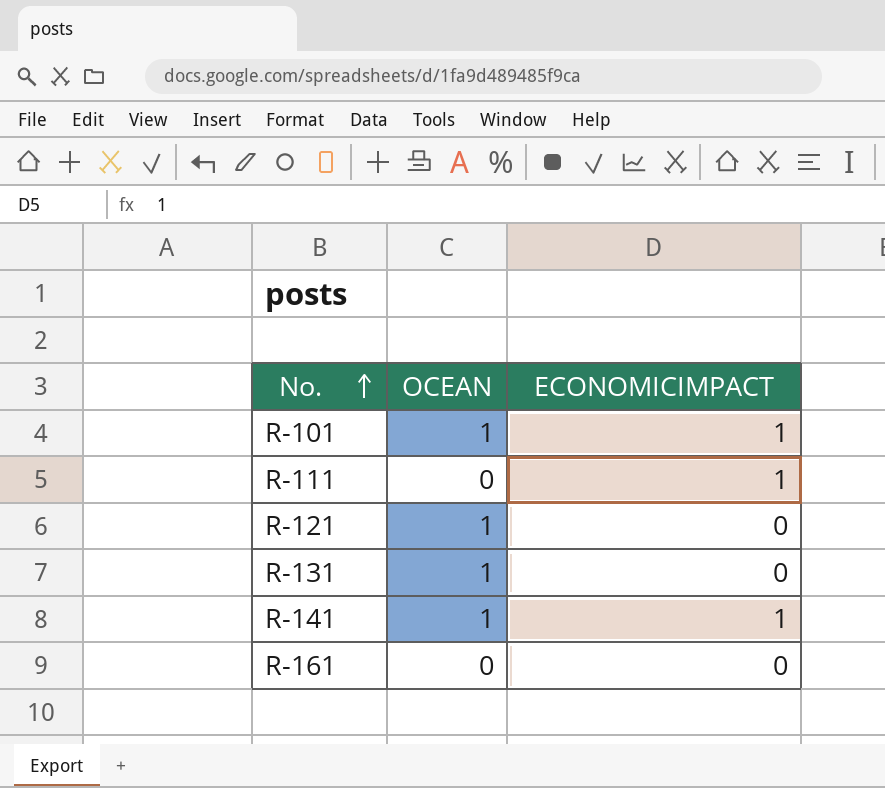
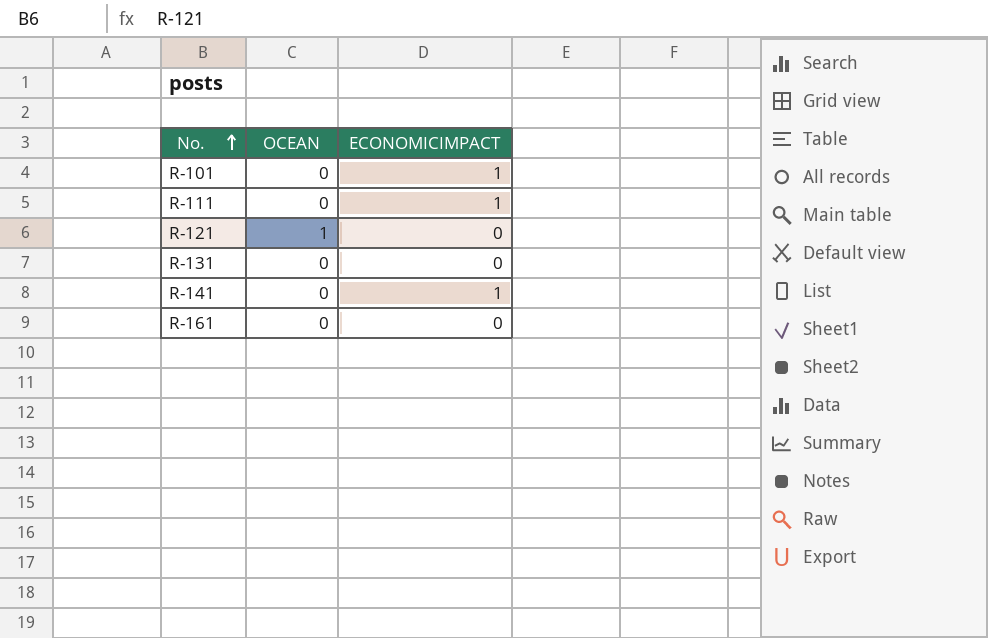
R-101 | OCEAN: 1 -> 0
R-131 | OCEAN: 1 -> 0
R-141 | OCEAN: 1 -> 0

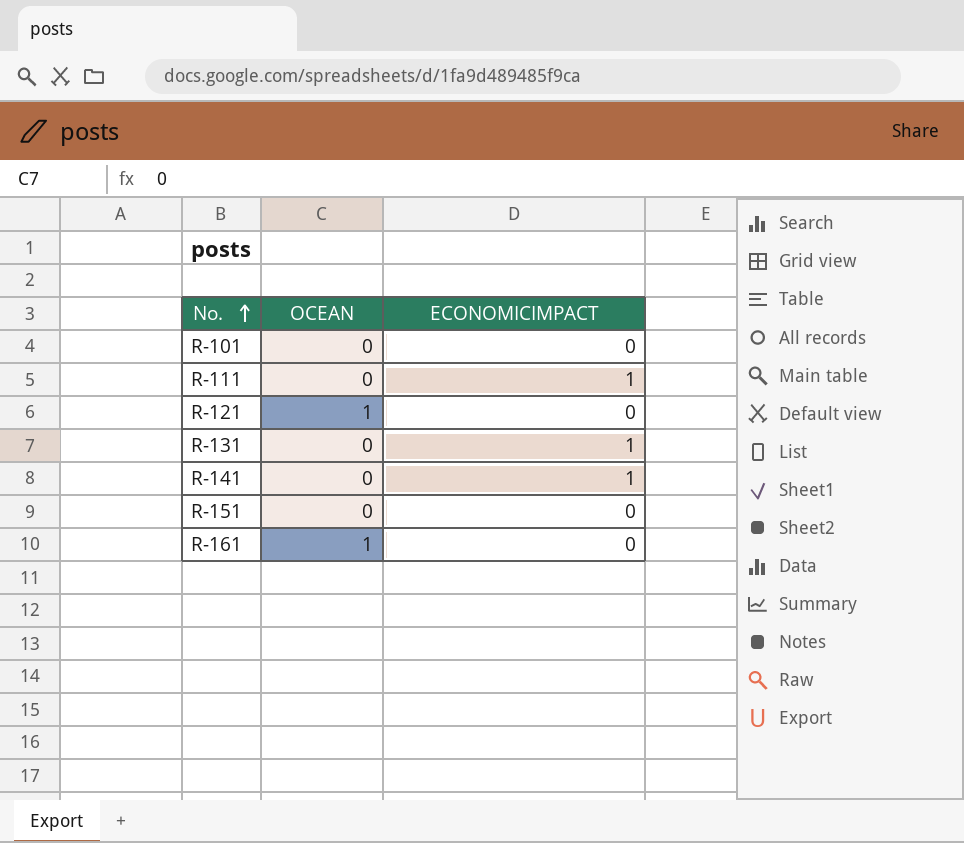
R-101 | ECONOMICIMPACT: 1 -> 0
R-131 | ECONOMICIMPACT: 0 -> 1
row R-151: none -> 0 | 0
R-161 | OCEAN: 0 -> 1

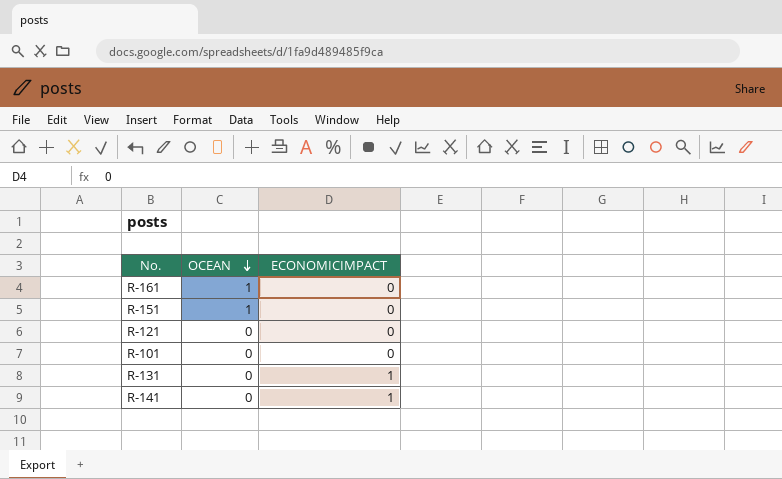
row order: No. ascending -> OCEAN descending
row R-111: 0 | 1 -> none
R-151 | OCEAN: 0 -> 1
R-121 | OCEAN: 1 -> 0

